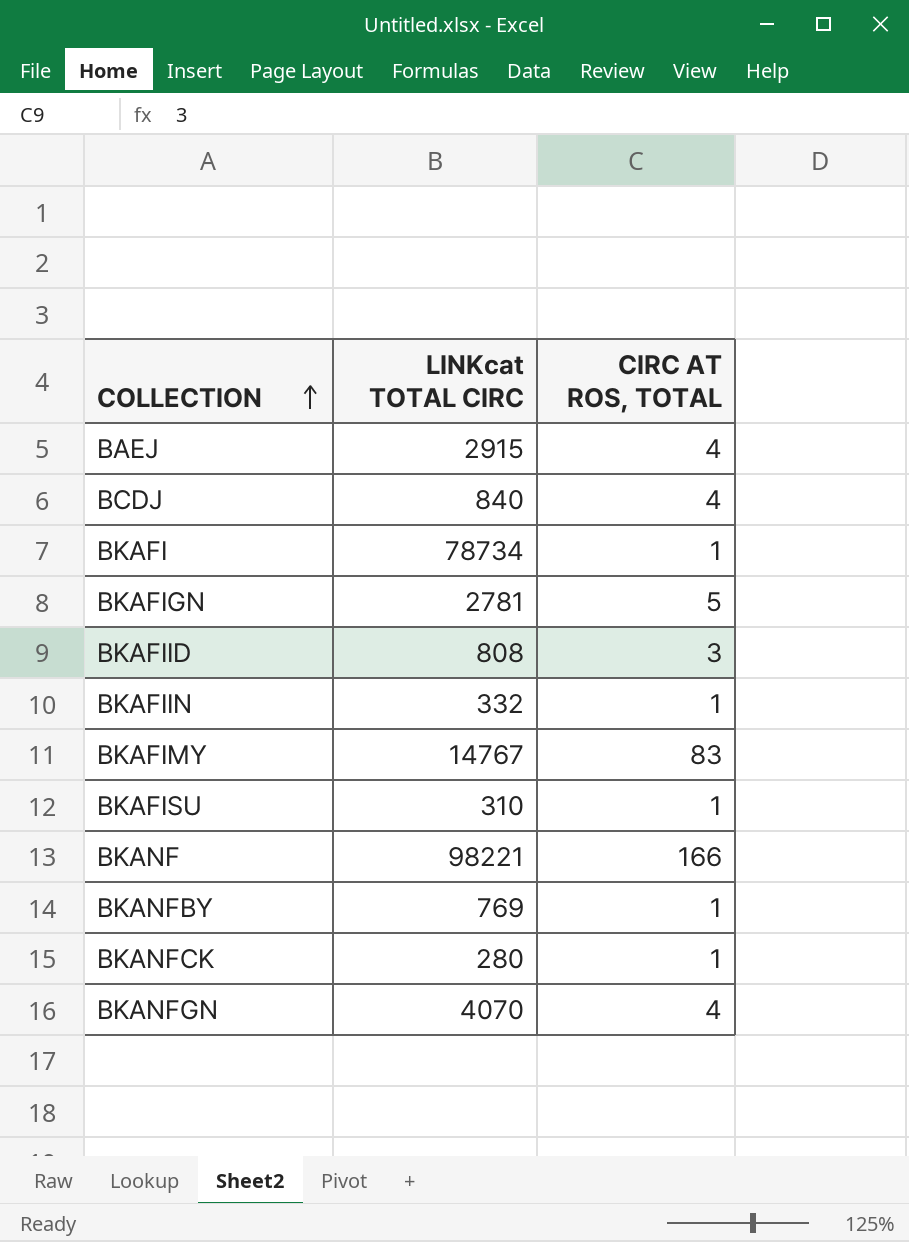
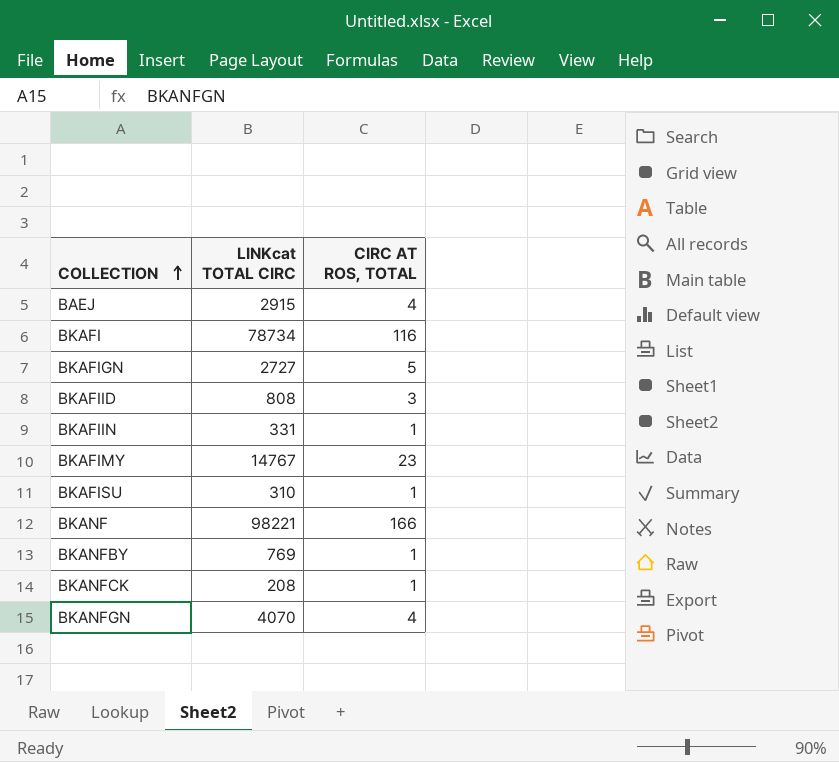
row BCDJ: 840 | 4 -> none
BKAFI | CIRC AT ROS, TOTAL: 1 -> 116
BKAFIGN | LINKcat TOTAL CIRC: 2781 -> 2727
BKAFIIN | LINKcat TOTAL CIRC: 332 -> 331
BKAFIMY | CIRC AT ROS, TOTAL: 83 -> 23
BKANFCK | LINKcat TOTAL CIRC: 280 -> 208

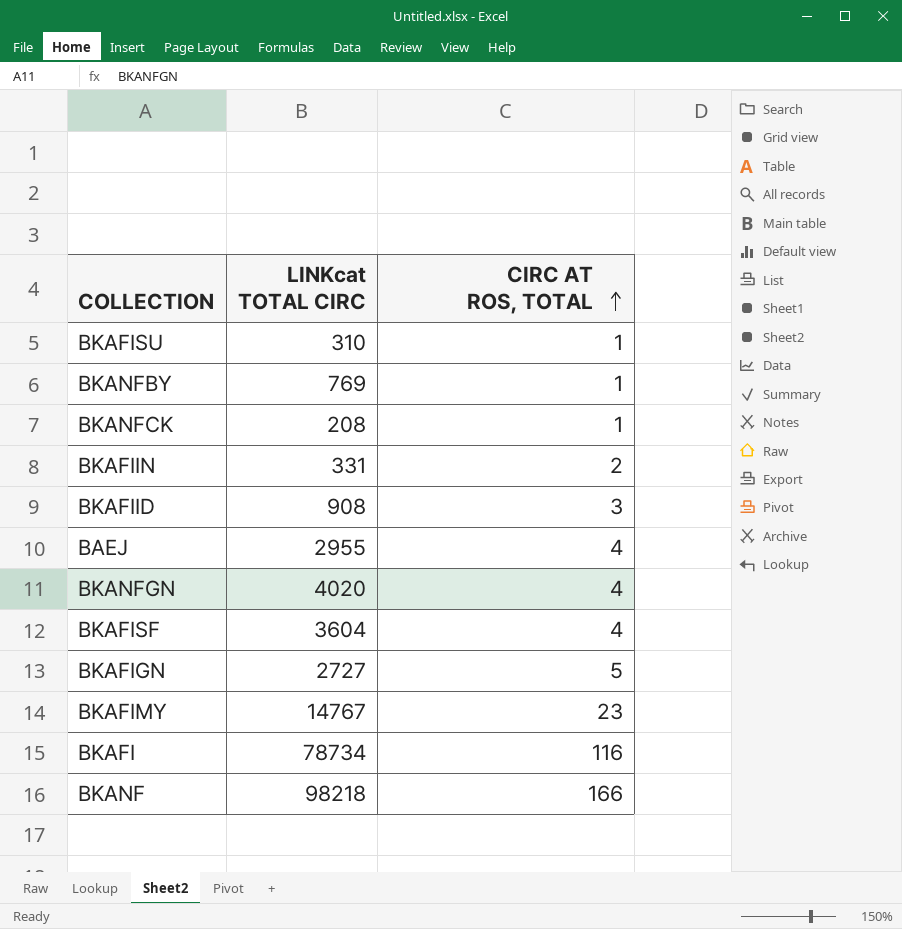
row order: COLLECTION ascending -> CIRC AT ROS, TOTAL ascending
BKAFIIN | CIRC AT ROS, TOTAL: 1 -> 2
BKAFIID | LINKcat TOTAL CIRC: 808 -> 908
BAEJ | LINKcat TOTAL CIRC: 2915 -> 2955
BKANFGN | LINKcat TOTAL CIRC: 4070 -> 4020
row BKAFISF: none -> 3604 | 4
BKANF | LINKcat TOTAL CIRC: 98221 -> 98218

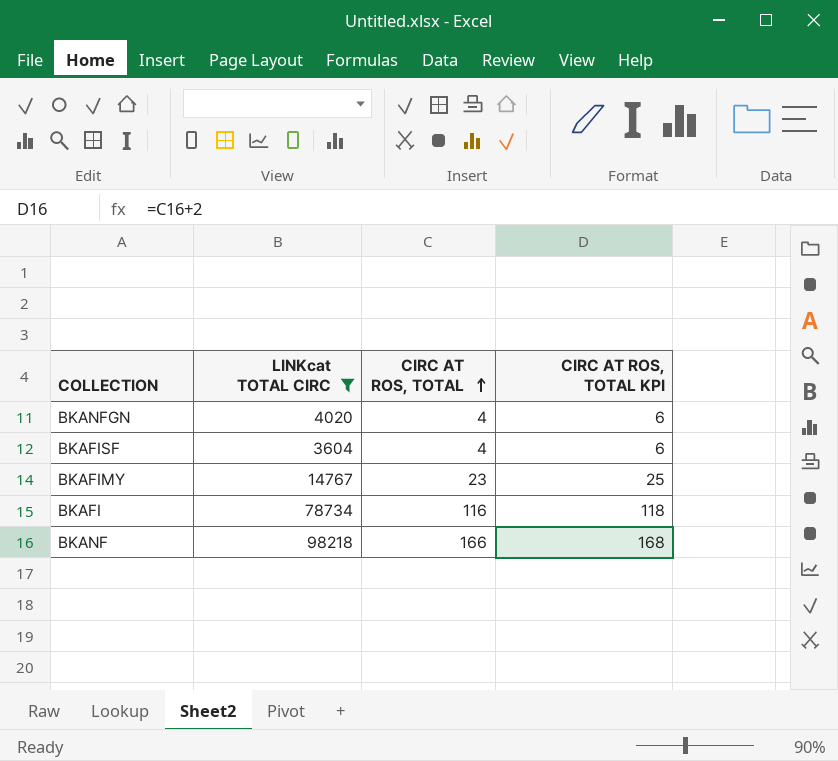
filter: none -> LINKcat TOTAL CIRC >= 3604
column CIRC AT ROS, TOTAL KPI | formula: none -> [CIRC AT ROS, TOTAL] + 2

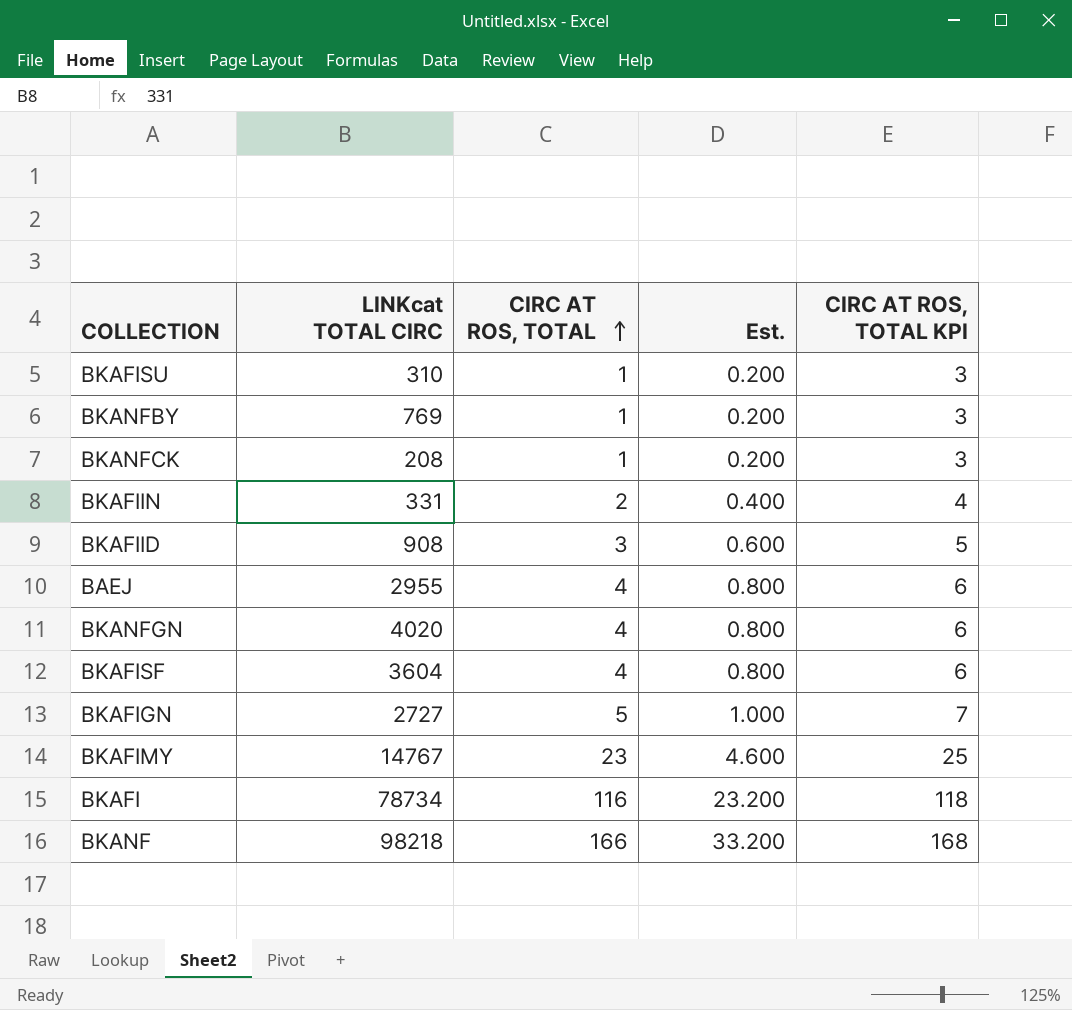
filter: LINKcat TOTAL CIRC >= 3604 -> none
column Est. | formula: none -> [CIRC AT ROS, TOTAL] * 0.2

